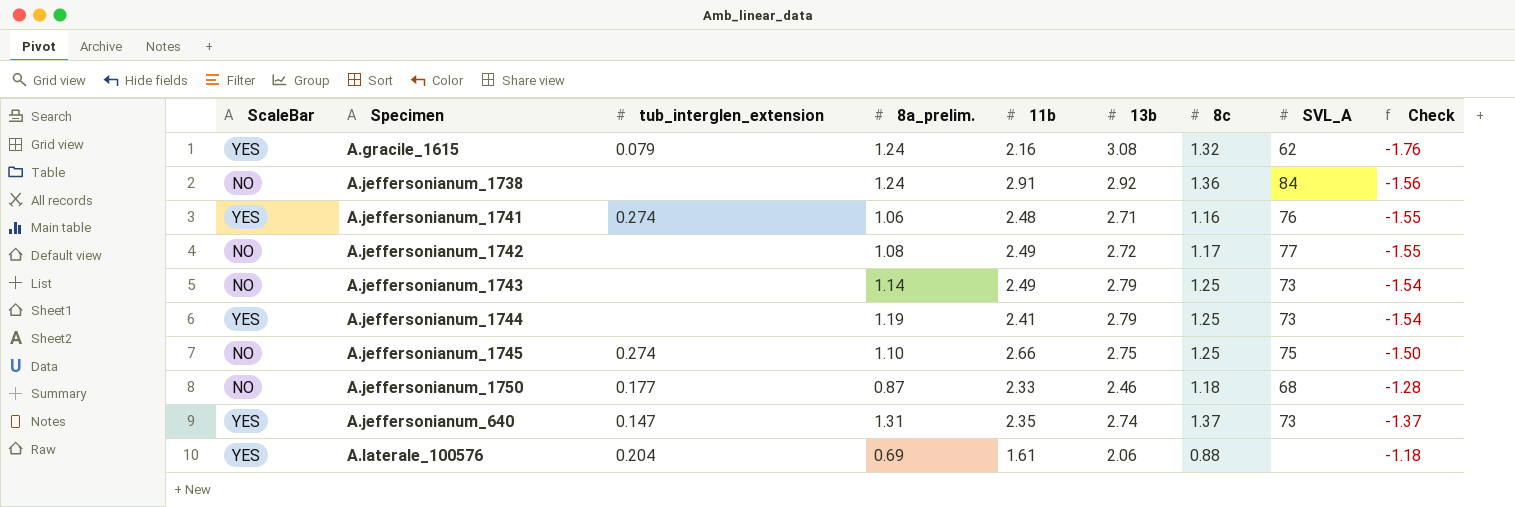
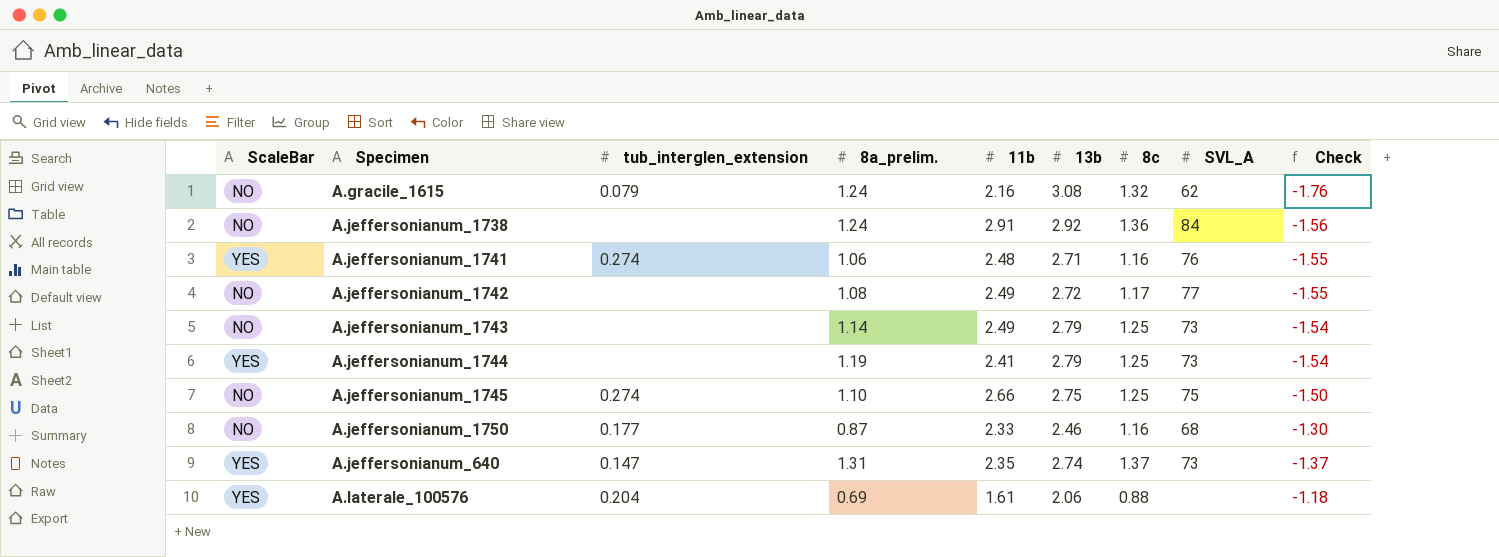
A.gracile_1615 | ScaleBar: YES -> NO
A.jeffersonianum_1750 | 8c: 1.18 -> 1.16
A.jeffersonianum_1750 | Check: -1.28 -> -1.30

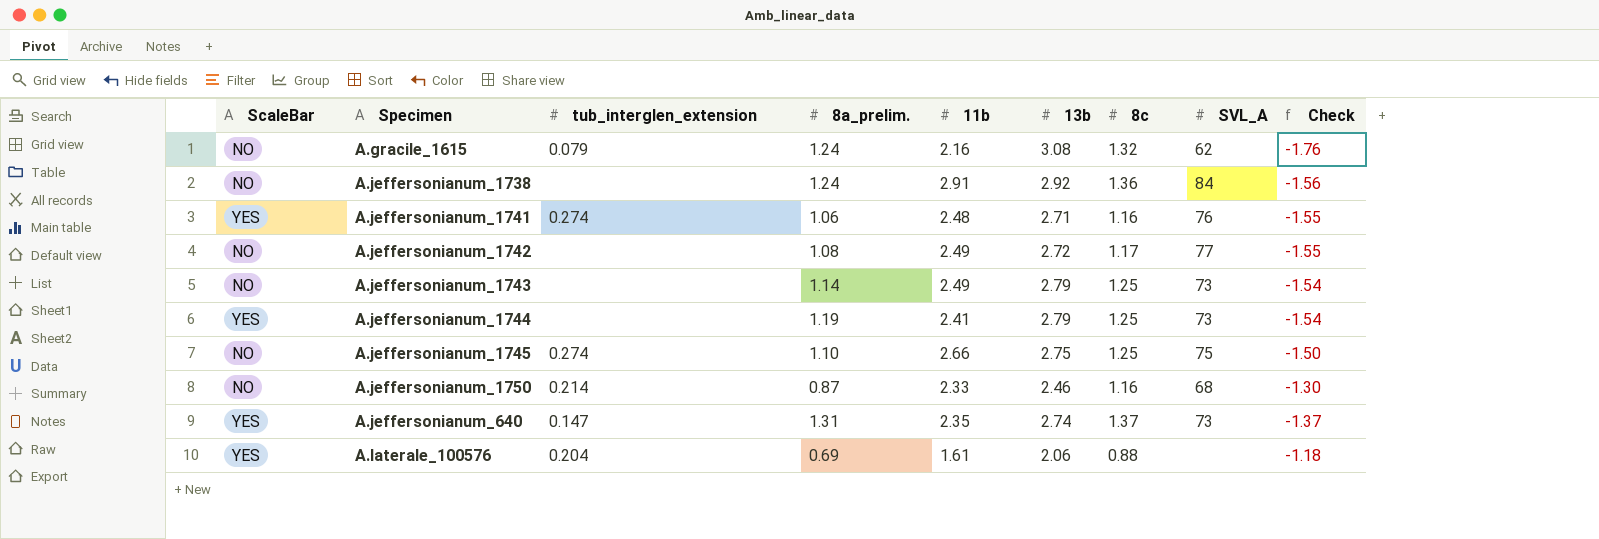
A.jeffersonianum_1750 | tub_interglen_extension: 0.177 -> 0.214

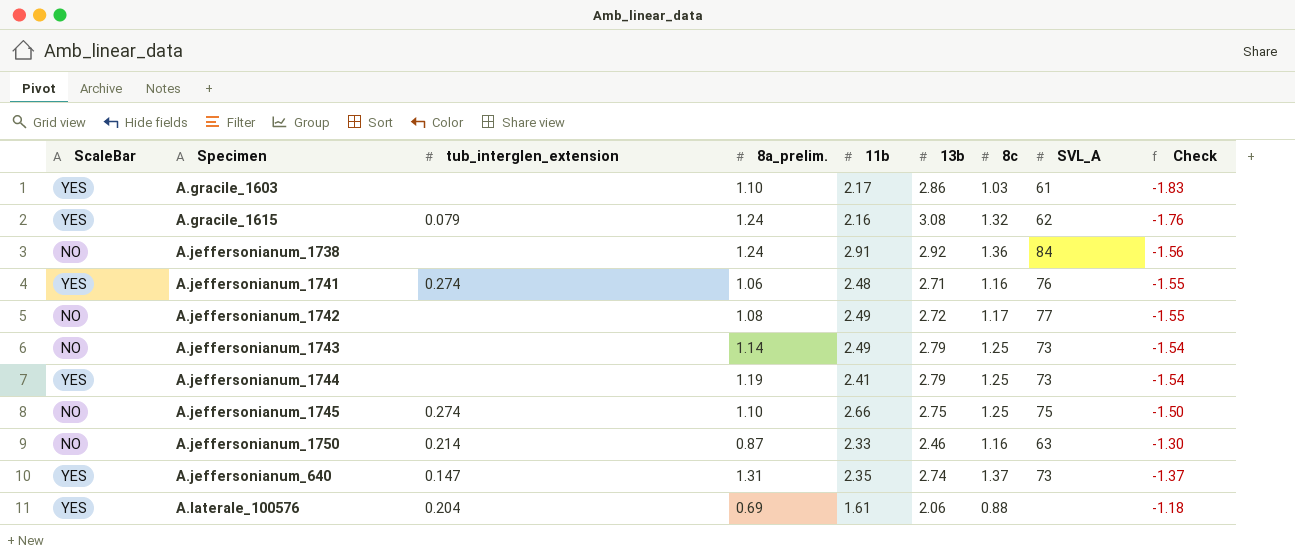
row A.gracile_1603: none -> YES | none | 1.10 | 2.17 | 2.86 | 1.03 | 61 | -1.83
A.gracile_1615 | ScaleBar: NO -> YES
A.jeffersonianum_1750 | SVL_A: 68 -> 63

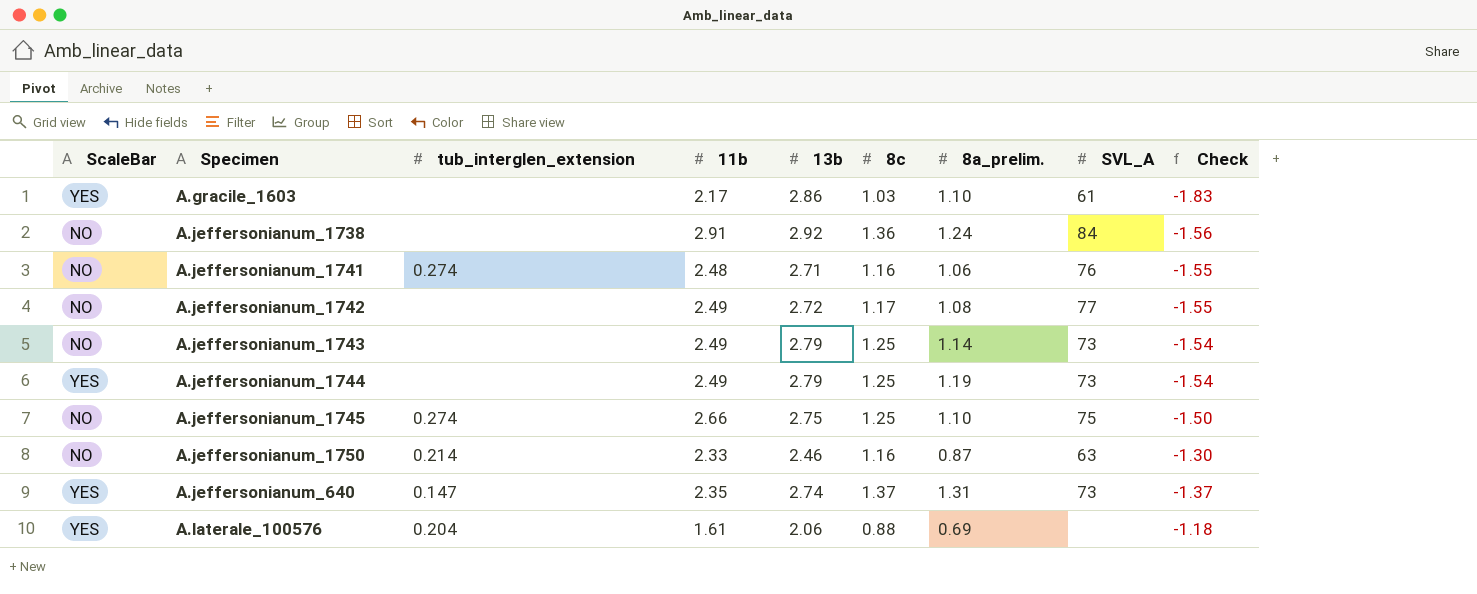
column 8a_prelim. | position: 4 -> 7
row A.gracile_1615: YES | 0.079 | 1.24 | 2.16 | 3.08 | 1.32 | 62 | -1.76 -> none
A.jeffersonianum_1741 | ScaleBar: YES -> NO
A.jeffersonianum_1744 | 11b: 2.41 -> 2.49

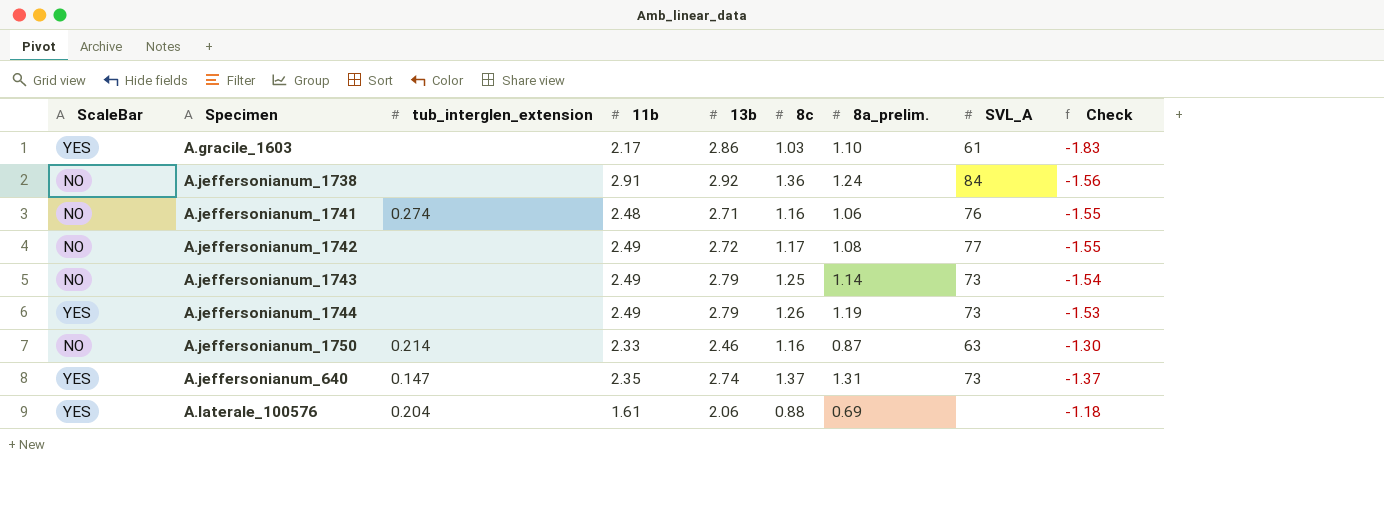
row A.jeffersonianum_1745: NO | 0.274 | 2.66 | 2.75 | 1.25 | 1.10 | 75 | -1.50 -> none
A.jeffersonianum_1744 | 8c: 1.25 -> 1.26
A.jeffersonianum_1744 | Check: -1.54 -> -1.53

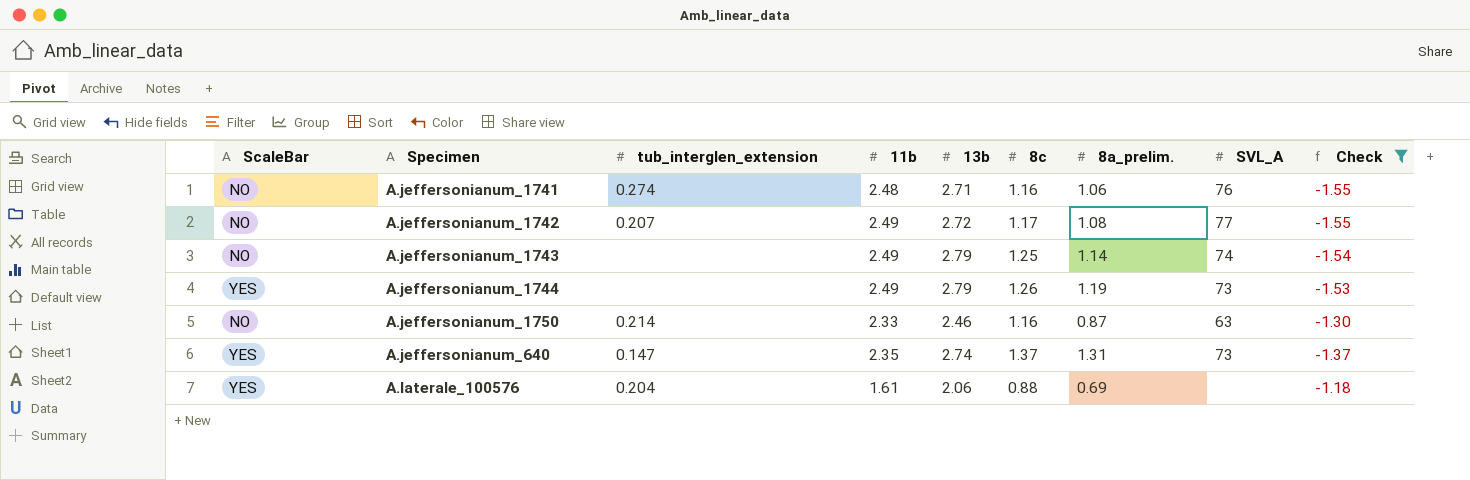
filter: none -> Check >= -1.55
A.jeffersonianum_1742 | tub_interglen_extension: none -> 0.207
A.jeffersonianum_1743 | SVL_A: 73 -> 74

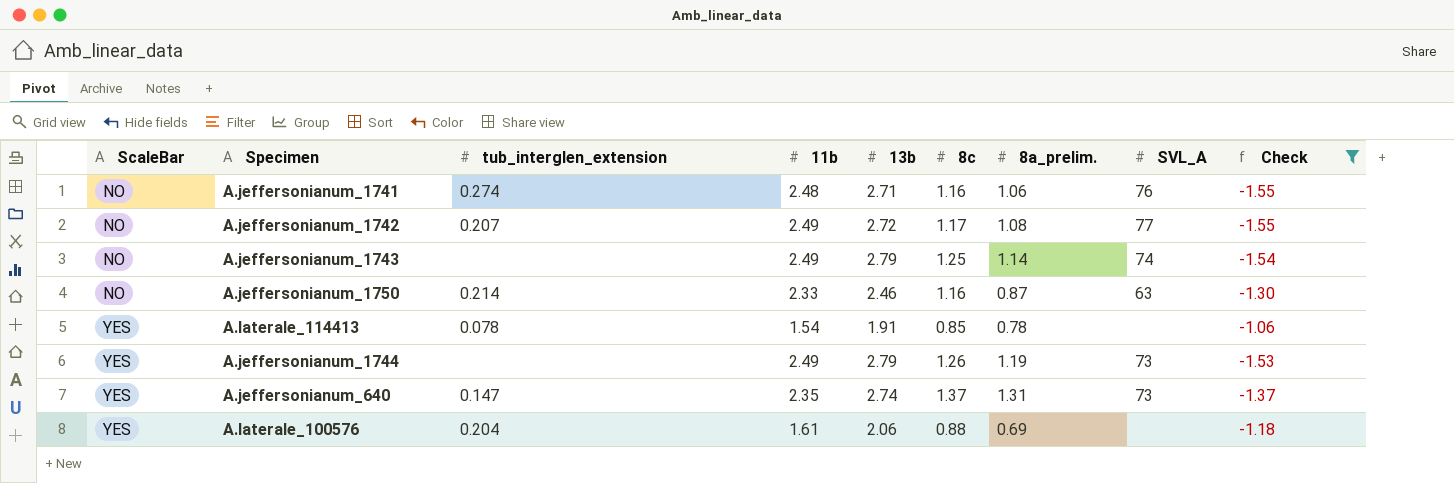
row order: none -> ScaleBar ascending
row A.laterale_114413: none -> YES | 0.078 | 1.54 | 1.91 | 0.85 | 0.78 | none | -1.06

